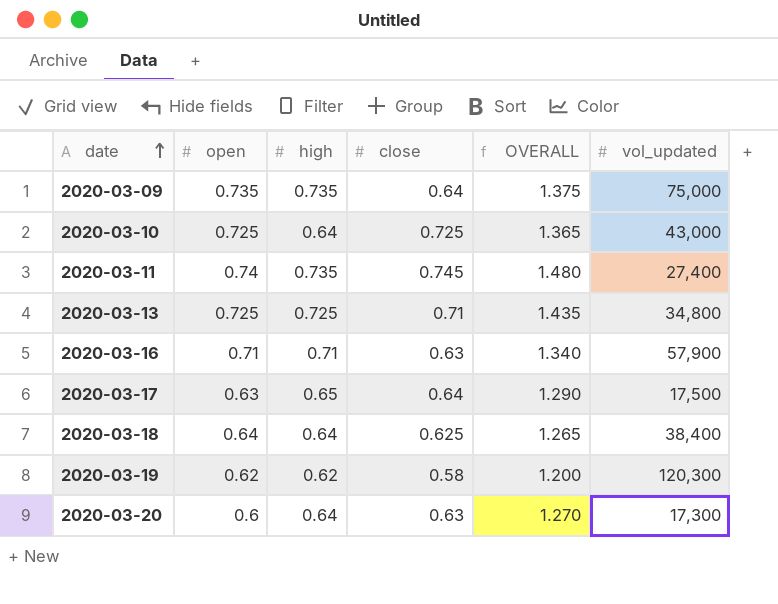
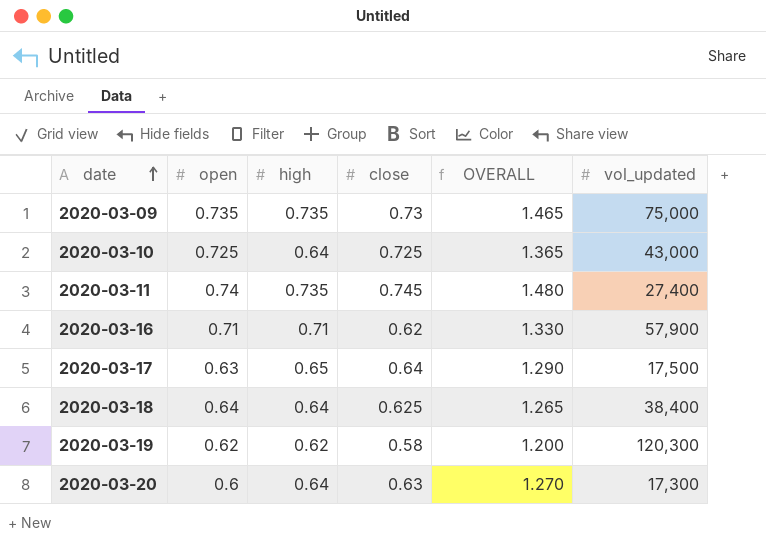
row 2020-03-13: 0.725 | 0.725 | 0.71 | 1.435 | 34,800 -> none
2020-03-09 | close: 0.64 -> 0.73
2020-03-09 | OVERALL: 1.375 -> 1.465
2020-03-16 | close: 0.63 -> 0.62
2020-03-16 | OVERALL: 1.340 -> 1.330

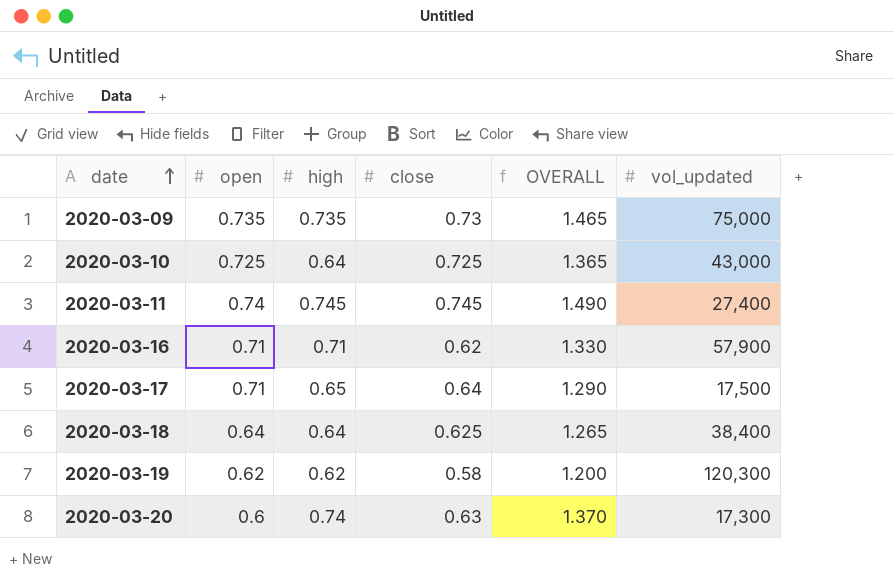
2020-03-11 | high: 0.735 -> 0.745
2020-03-11 | OVERALL: 1.480 -> 1.490
2020-03-17 | open: 0.63 -> 0.71
2020-03-20 | high: 0.64 -> 0.74
2020-03-20 | OVERALL: 1.270 -> 1.370

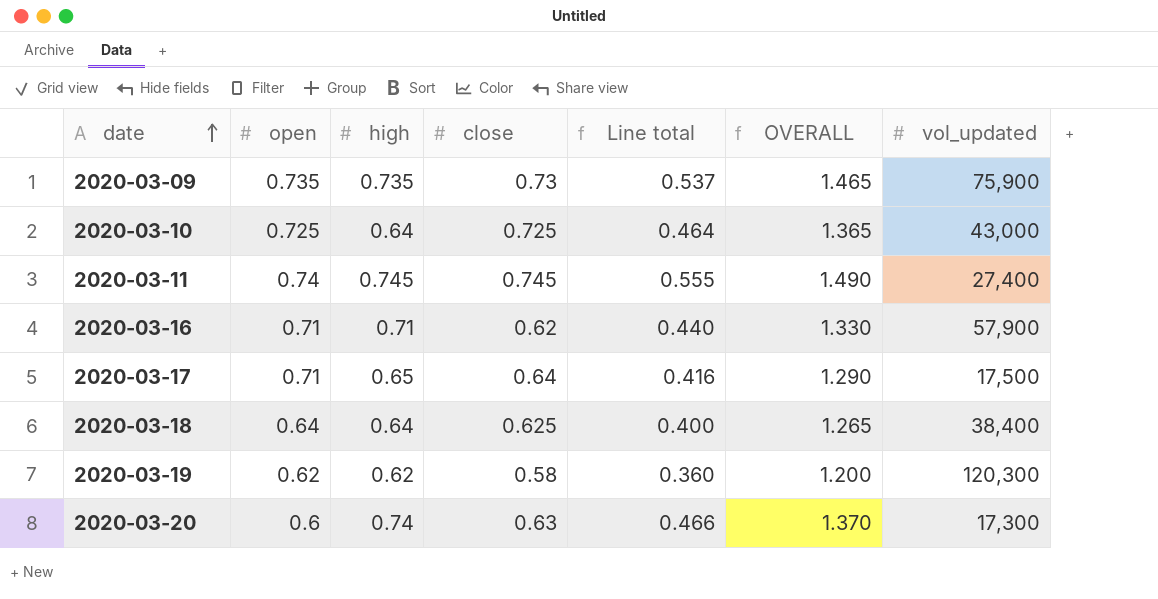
column Line total | formula: none -> [high] * [close]
2020-03-09 | vol_updated: 75,000 -> 75,900

